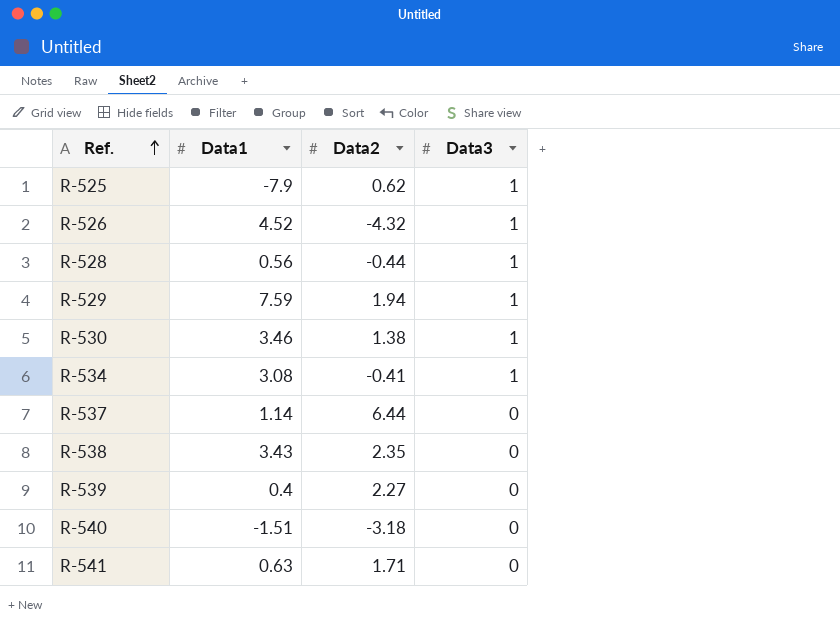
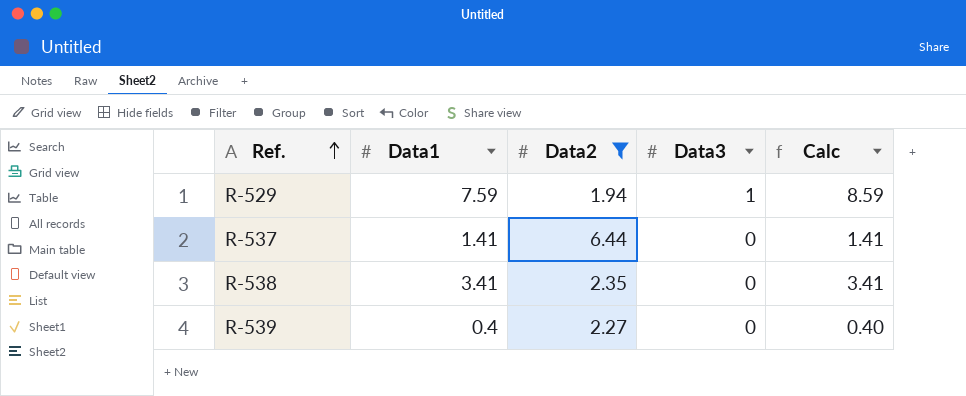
filter: none -> Data2 >= 1.94
column Calc | formula: none -> [Data1] + [Data3]
R-537 | Data1: 1.14 -> 1.41
R-538 | Data1: 3.43 -> 3.41

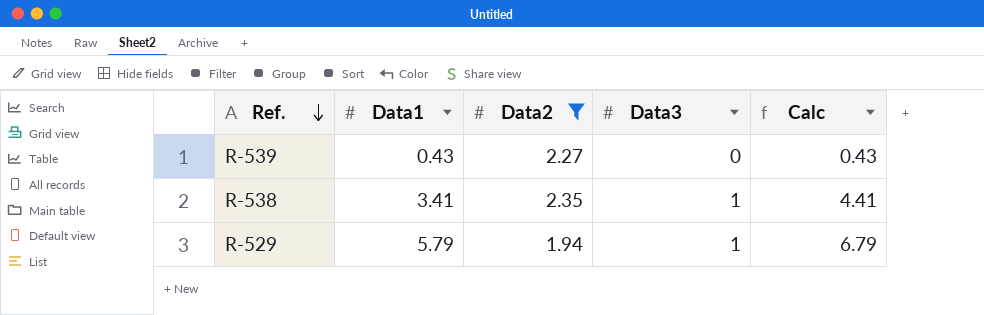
row order: Ref. ascending -> Ref. descending
row R-537: 1.41 | 6.44 | 0 | 1.41 -> none
R-539 | Data1: 0.4 -> 0.43
R-539 | Calc: 0.40 -> 0.43
R-538 | Data3: 0 -> 1
R-538 | Calc: 3.41 -> 4.41
R-529 | Data1: 7.59 -> 5.79
R-529 | Calc: 8.59 -> 6.79

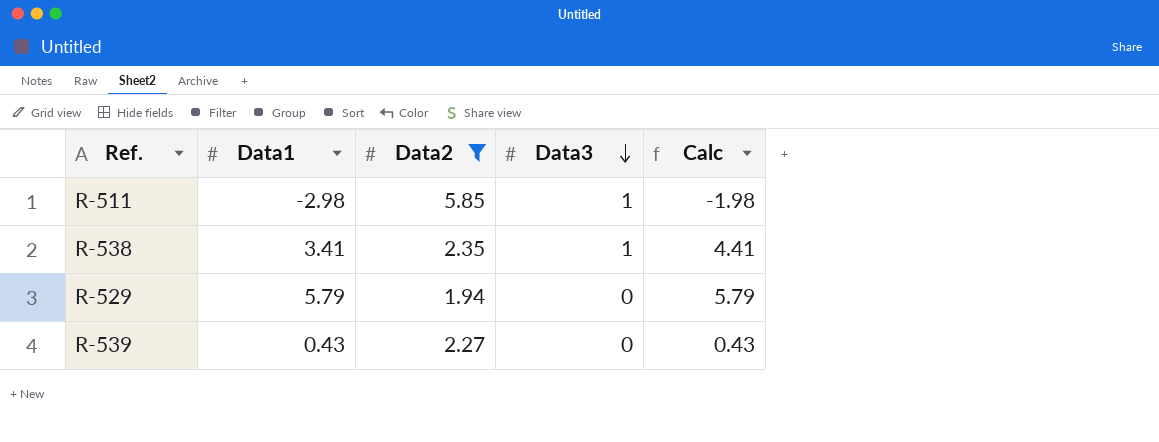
row order: Ref. descending -> Data3 descending
row R-511: none -> -2.98 | 5.85 | 1 | -1.98
R-529 | Data3: 1 -> 0
R-529 | Calc: 6.79 -> 5.79

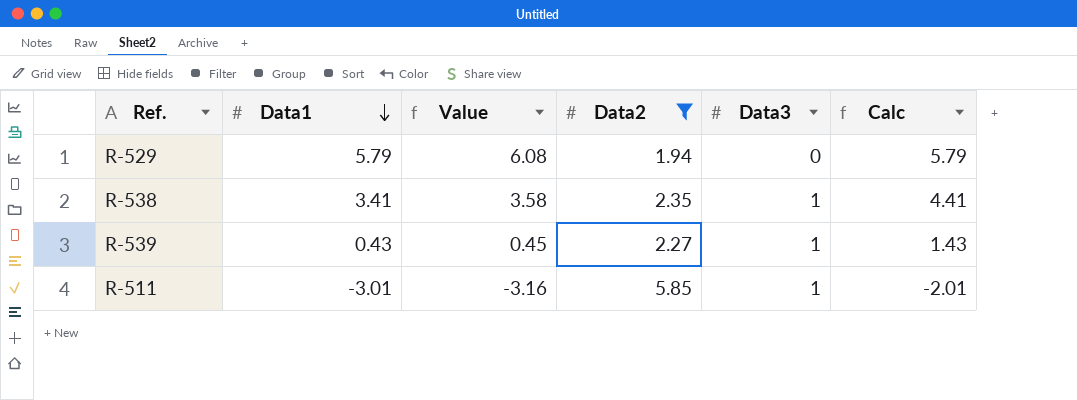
row order: Data3 descending -> Data1 descending
column Value | formula: none -> [Data1] * 1.05
R-539 | Data3: 0 -> 1
R-539 | Calc: 0.43 -> 1.43
R-511 | Data1: -2.98 -> -3.01
R-511 | Calc: -1.98 -> -2.01

